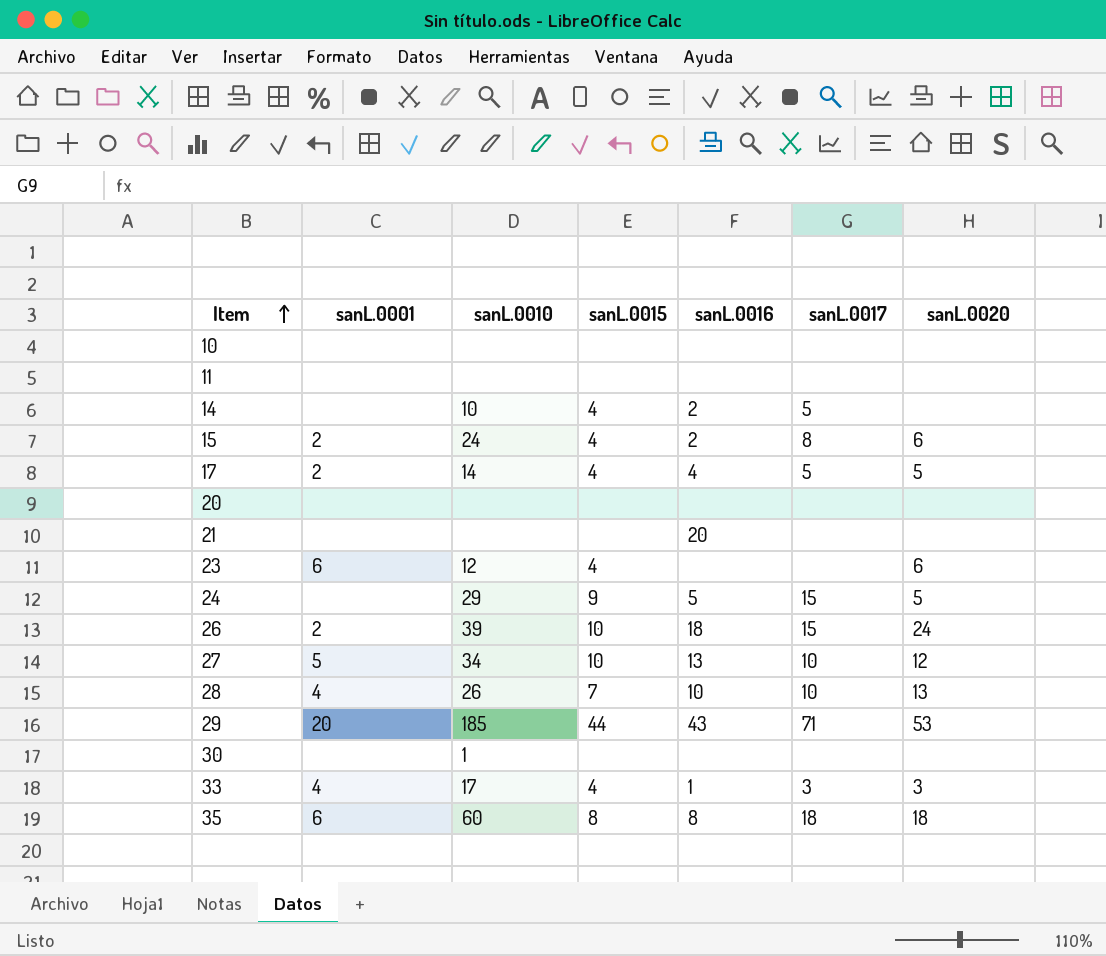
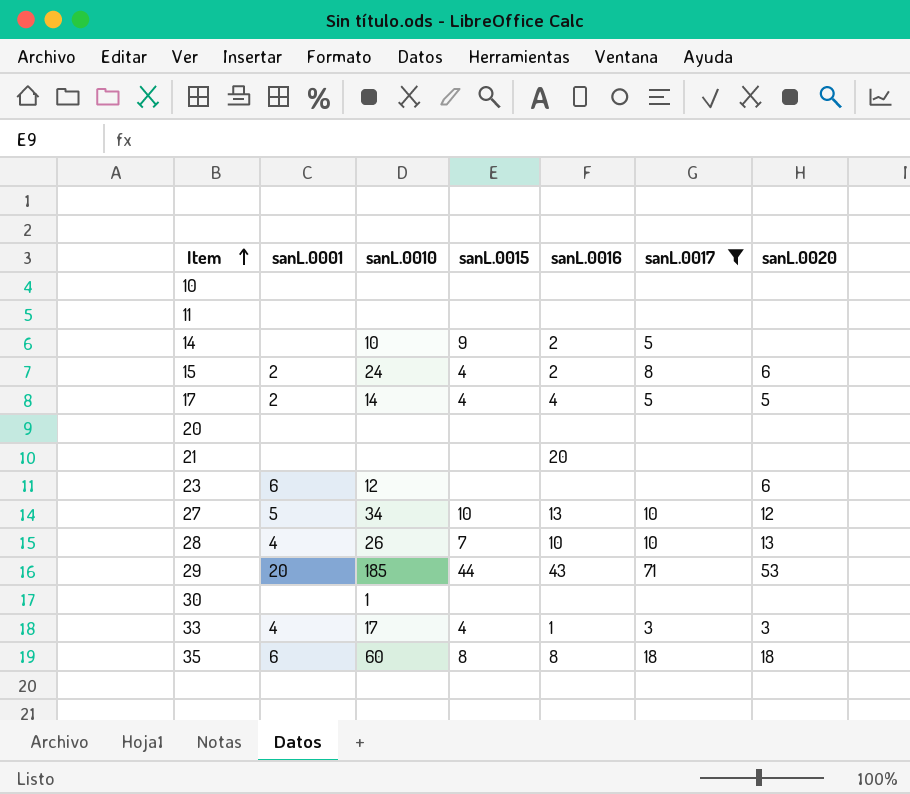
filter: none -> sanL.0017 != 15
14 | sanL.0015: 4 -> 9
23 | sanL.0015: 4 -> none

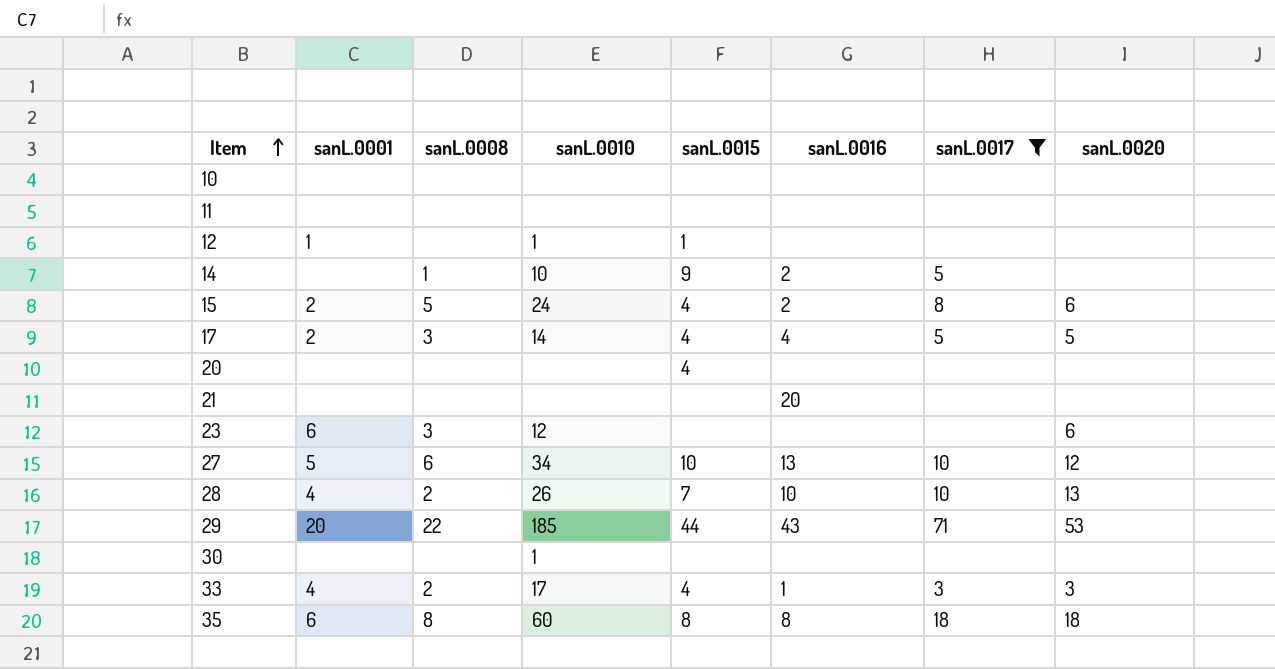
column sanL.0008 | position: none -> 3
row 12: none -> 1 | none | 1 | 1 | none | none | none
20 | sanL.0015: none -> 4

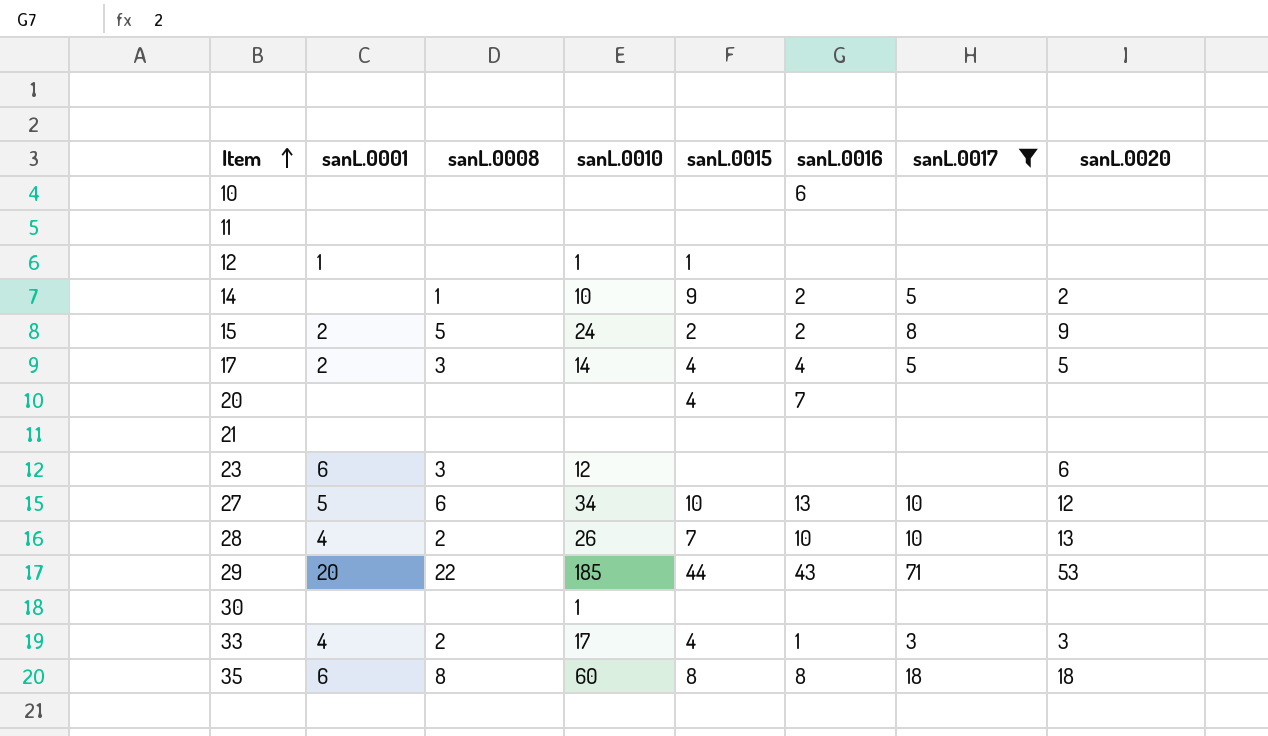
10 | sanL.0016: none -> 6
14 | sanL.0020: none -> 2
15 | sanL.0015: 4 -> 2
15 | sanL.0020: 6 -> 9
20 | sanL.0016: none -> 7
21 | sanL.0016: 20 -> none

